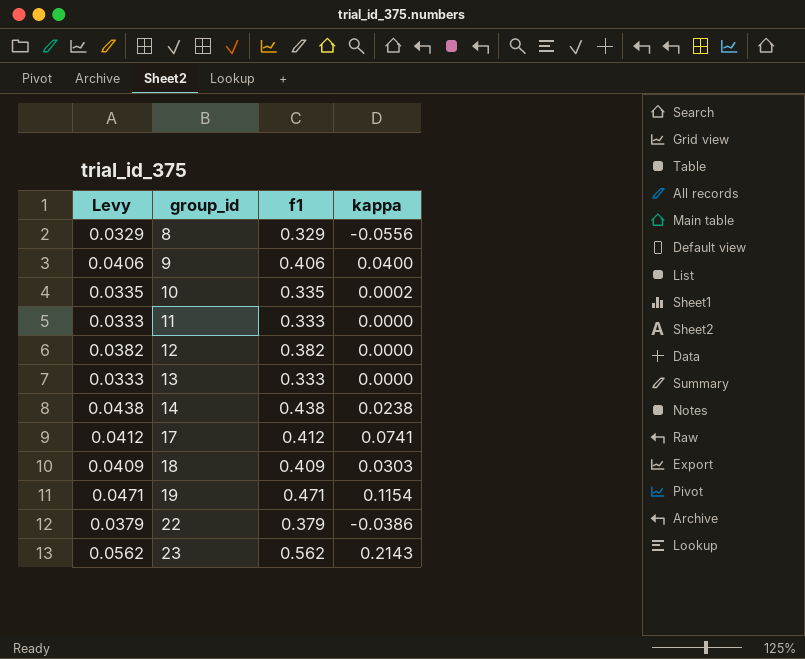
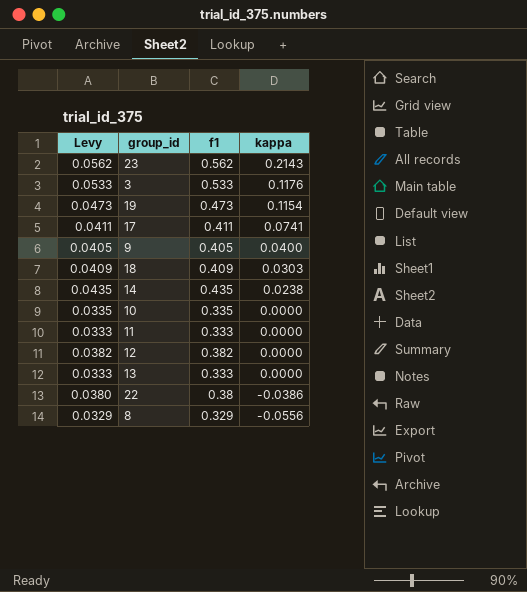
row order: group_id ascending -> kappa descending
row 3: none -> 0.0533 | 0.533 | 0.1176
19 | Levy: 0.0471 -> 0.0473
19 | f1: 0.471 -> 0.473
17 | Levy: 0.0412 -> 0.0411
17 | f1: 0.412 -> 0.411
9 | Levy: 0.0406 -> 0.0405
9 | f1: 0.406 -> 0.405
14 | Levy: 0.0438 -> 0.0435
14 | f1: 0.438 -> 0.435
10 | kappa: 0.0002 -> 0.0000
22 | Levy: 0.0379 -> 0.0380
22 | f1: 0.379 -> 0.38

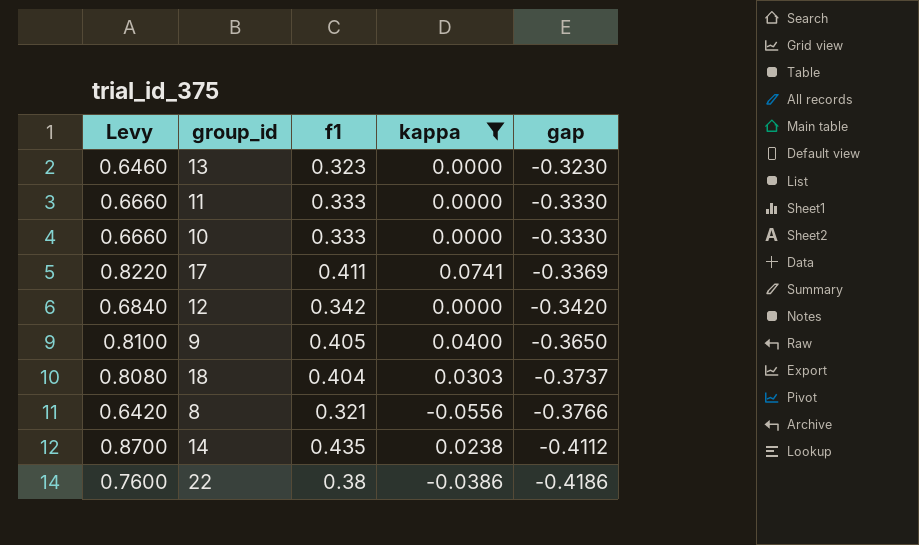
filter: none -> kappa <= 0.0741
row order: kappa descending -> gap descending
column Levy | formula: [f1] * 0.1 -> [f1] * 2
column gap | formula: none -> [kappa] - [f1]
13 | f1: 0.333 -> 0.323
10 | f1: 0.335 -> 0.333
12 | f1: 0.382 -> 0.342
18 | f1: 0.409 -> 0.404
8 | f1: 0.329 -> 0.321

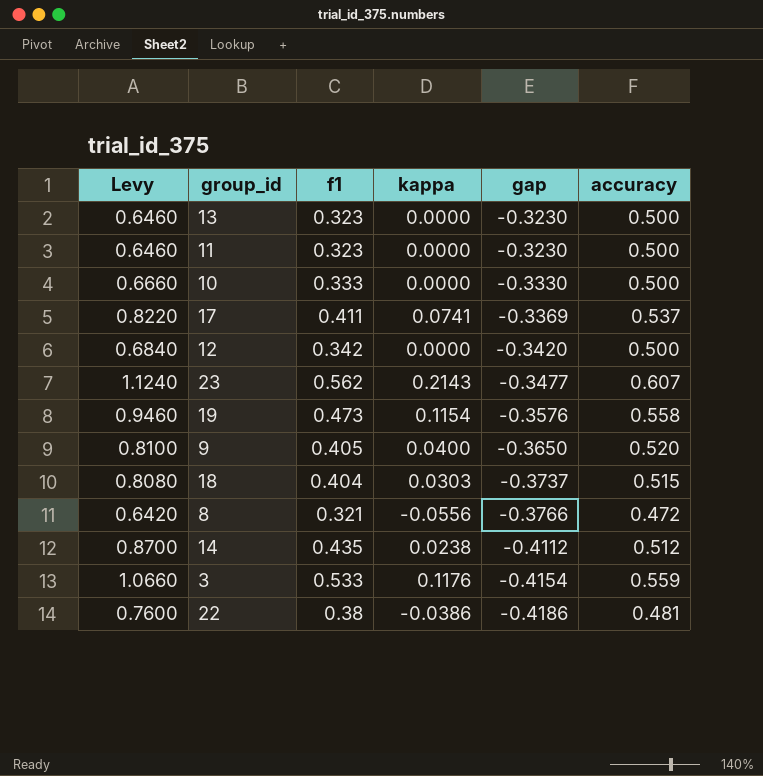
filter: kappa <= 0.0741 -> none
column accuracy | position: none -> 6
11 | Levy: 0.6660 -> 0.6460
11 | f1: 0.333 -> 0.323
11 | gap: -0.3330 -> -0.3230

